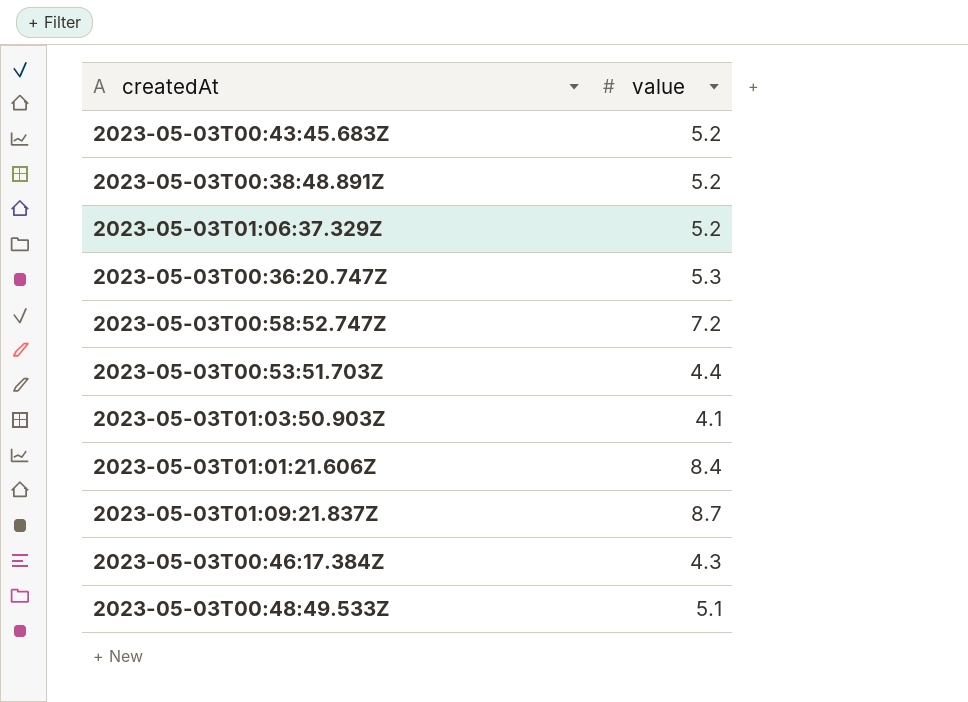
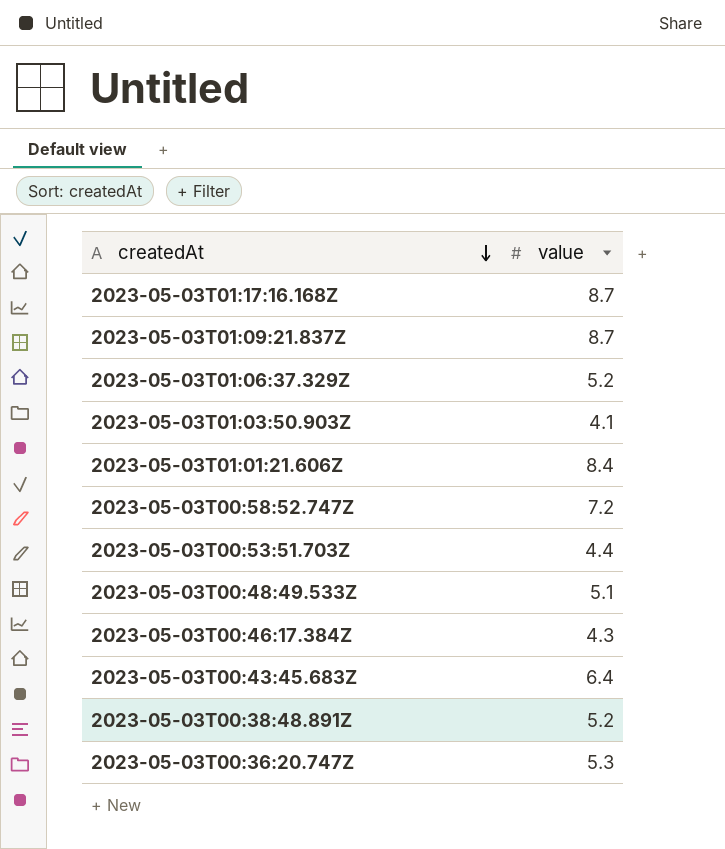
row order: none -> createdAt descending
row 2023-05-03T01:17:16.168Z: none -> 8.7
2023-05-03T00:43:45.683Z | value: 5.2 -> 6.4

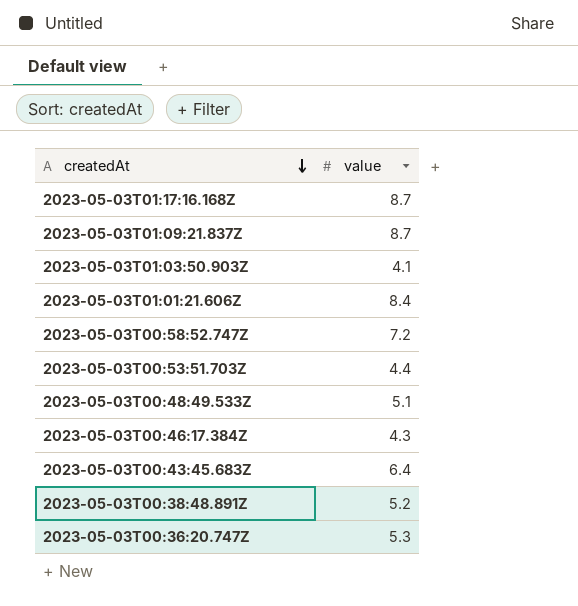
row 2023-05-03T01:06:37.329Z: 5.2 -> none

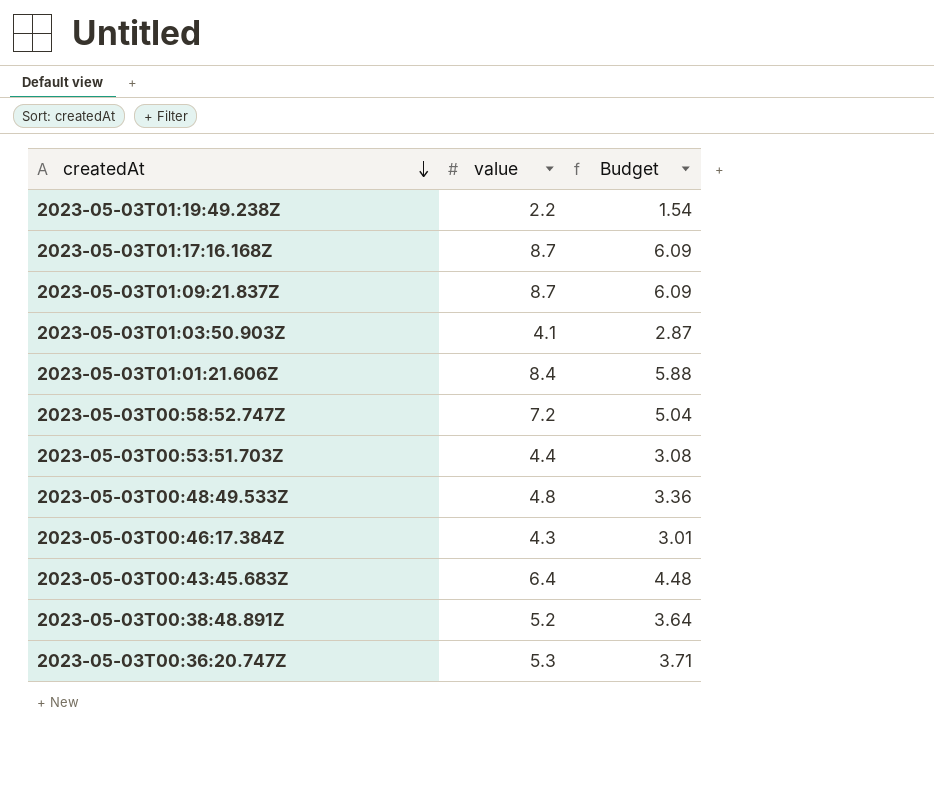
column Budget | formula: none -> [value] * 0.7
row 2023-05-03T01:19:49.238Z: none -> 2.2 | 1.54
2023-05-03T00:48:49.533Z | value: 5.1 -> 4.8

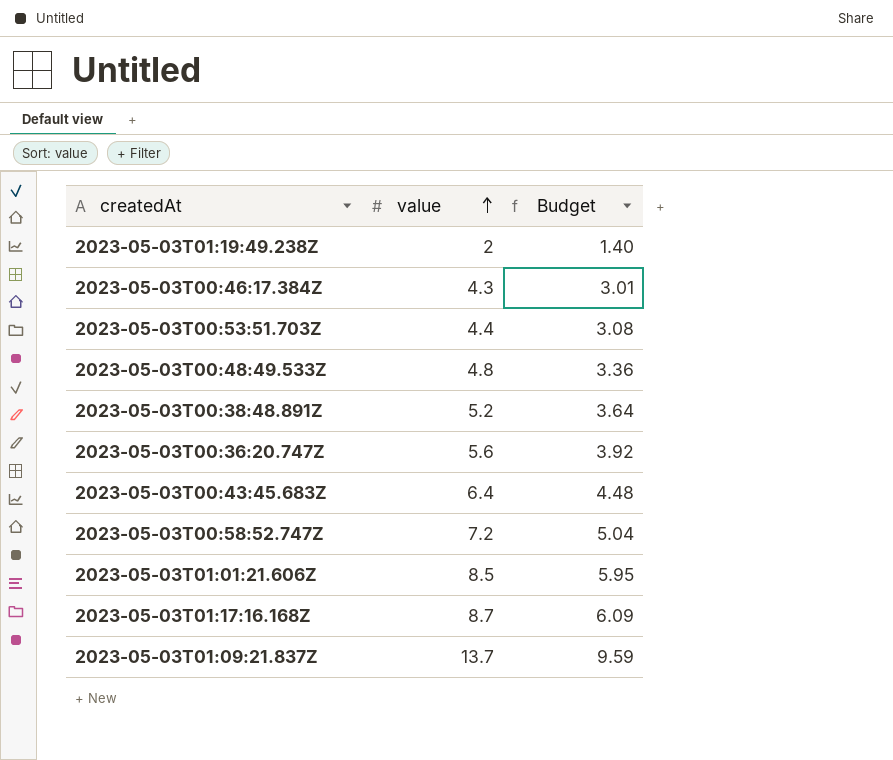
row order: createdAt descending -> value ascending
row 2023-05-03T01:03:50.903Z: 4.1 | 2.87 -> none
2023-05-03T01:19:49.238Z | value: 2.2 -> 2
2023-05-03T01:19:49.238Z | Budget: 1.54 -> 1.40
2023-05-03T00:36:20.747Z | value: 5.3 -> 5.6
2023-05-03T00:36:20.747Z | Budget: 3.71 -> 3.92
2023-05-03T01:01:21.606Z | value: 8.4 -> 8.5
2023-05-03T01:01:21.606Z | Budget: 5.88 -> 5.95
2023-05-03T01:09:21.837Z | value: 8.7 -> 13.7
2023-05-03T01:09:21.837Z | Budget: 6.09 -> 9.59

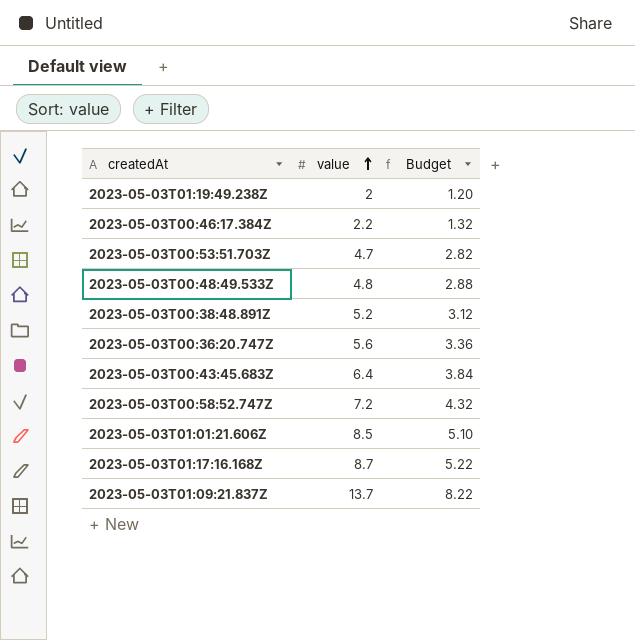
column Budget | formula: [value] * 0.7 -> [value] * 0.6
2023-05-03T00:46:17.384Z | value: 4.3 -> 2.2
2023-05-03T00:53:51.703Z | value: 4.4 -> 4.7

